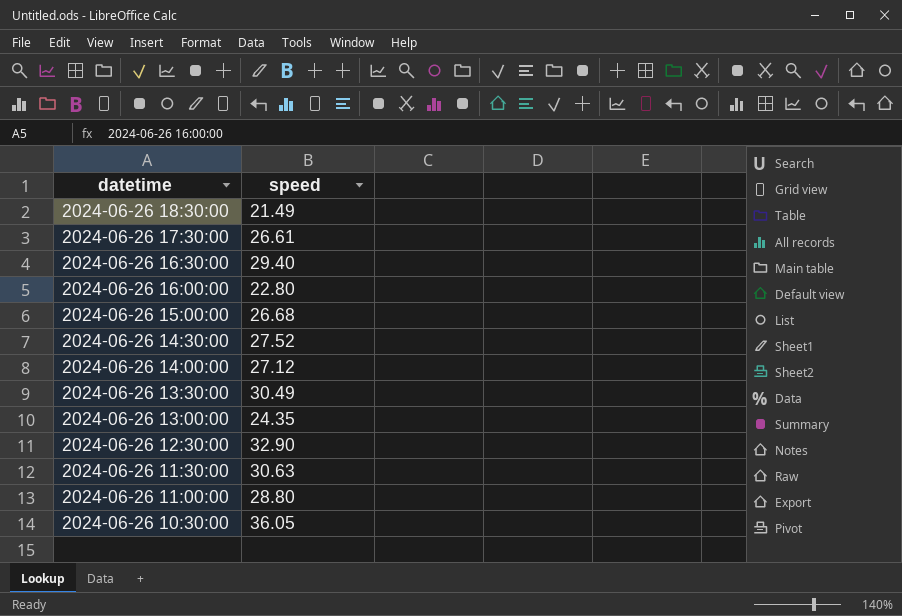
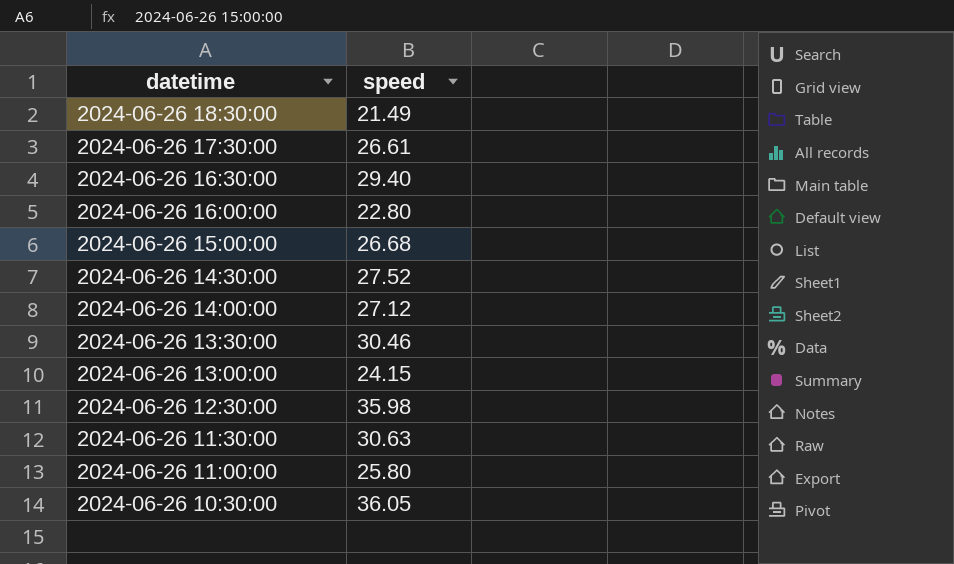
2024-06-26 13:30:00 | speed: 30.49 -> 30.46
2024-06-26 13:00:00 | speed: 24.35 -> 24.15
2024-06-26 12:30:00 | speed: 32.90 -> 35.98
2024-06-26 11:00:00 | speed: 28.80 -> 25.80

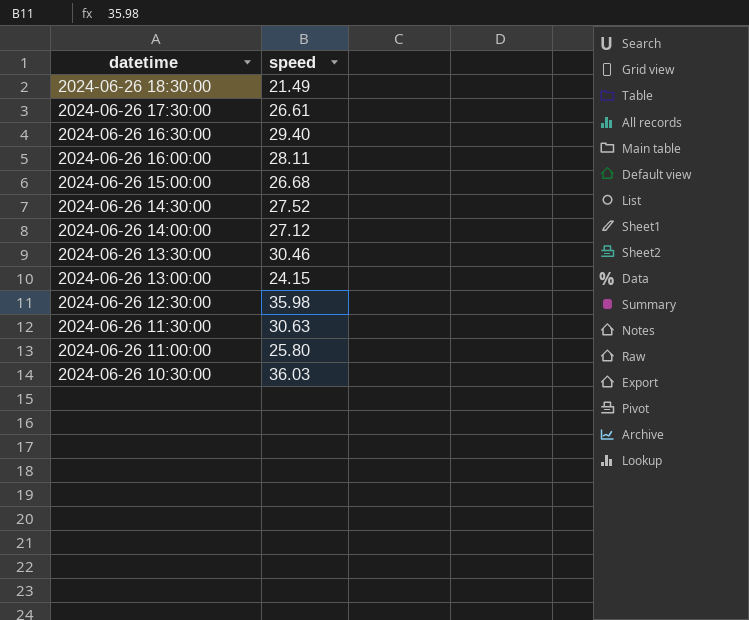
2024-06-26 16:00:00 | speed: 22.80 -> 28.11
2024-06-26 10:30:00 | speed: 36.05 -> 36.03

